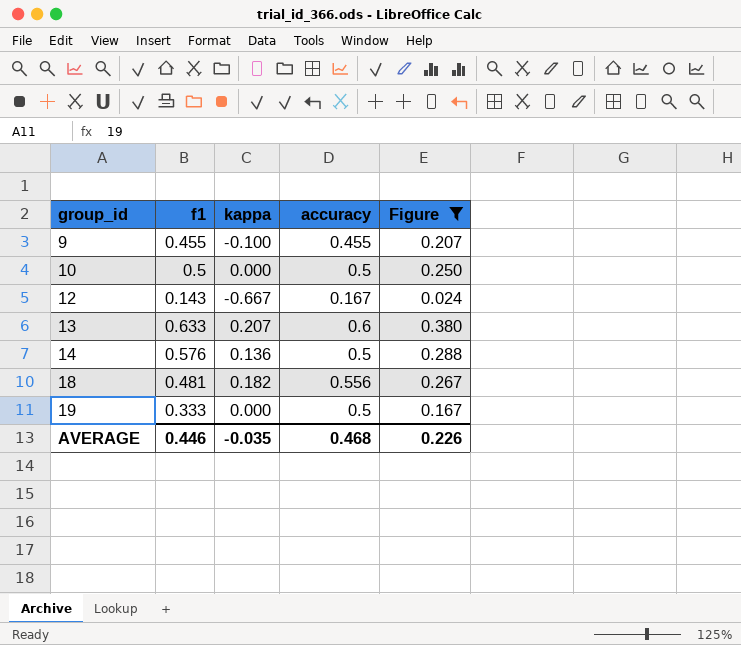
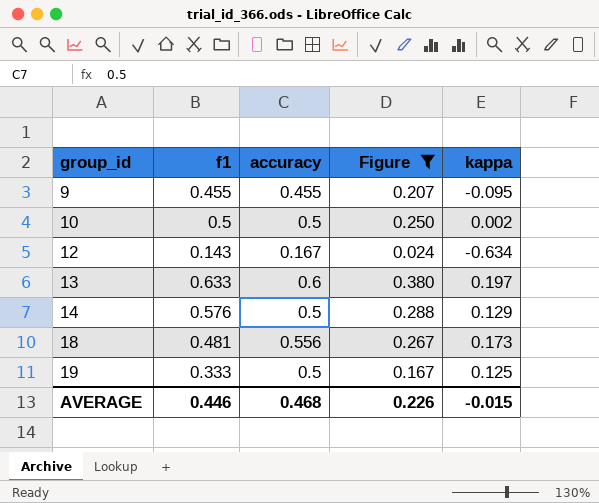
column kappa | position: 3 -> 5
9 | kappa: -0.100 -> -0.095
10 | kappa: 0.000 -> 0.002
12 | kappa: -0.667 -> -0.634
13 | kappa: 0.207 -> 0.197
14 | kappa: 0.136 -> 0.129
18 | kappa: 0.182 -> 0.173
19 | kappa: 0.000 -> 0.125
AVERAGE | kappa: -0.035 -> -0.015

